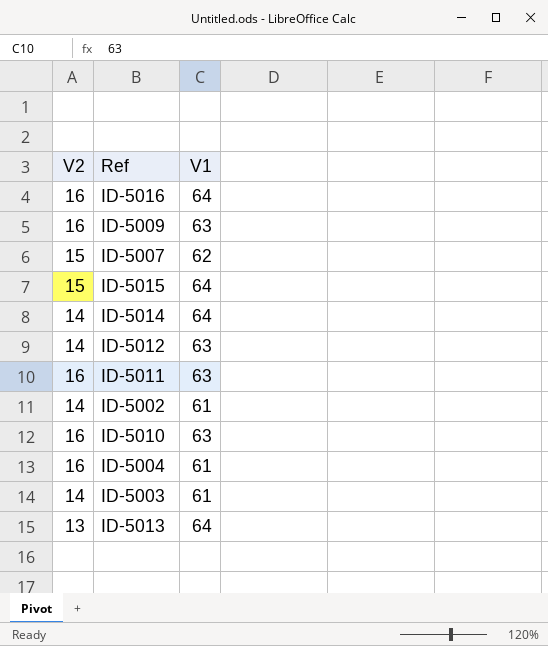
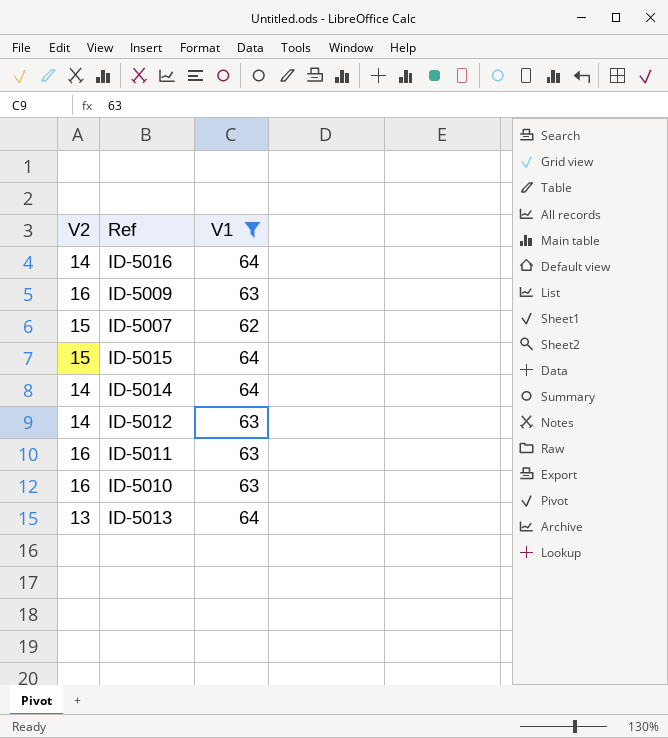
filter: none -> V1 != 61
ID-5016 | V2: 16 -> 14

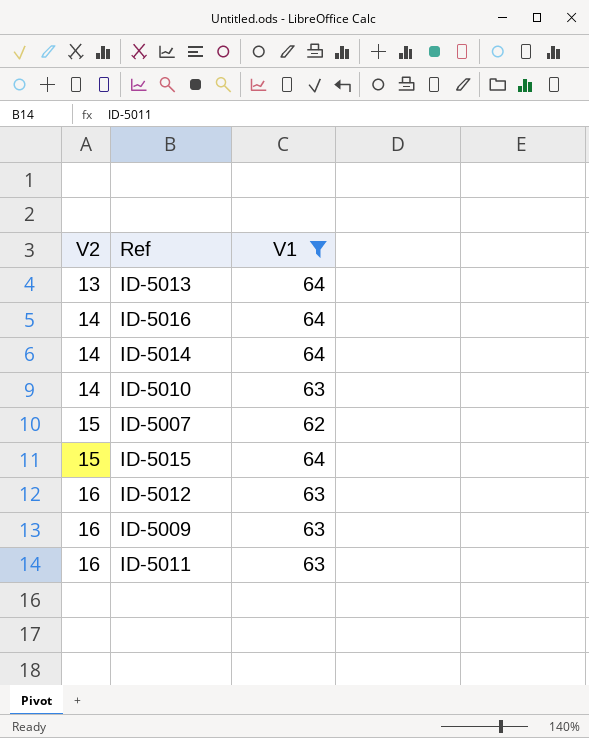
row order: none -> V2 ascending
ID-5010 | V2: 16 -> 14
ID-5012 | V2: 14 -> 16

